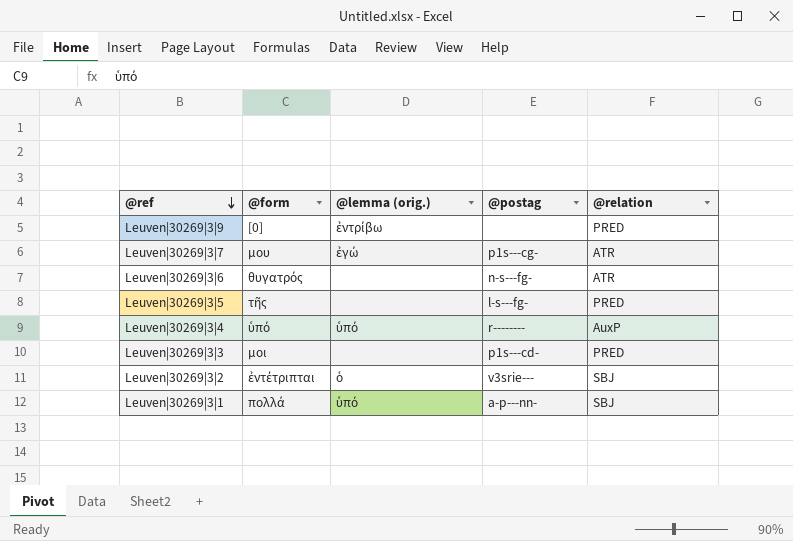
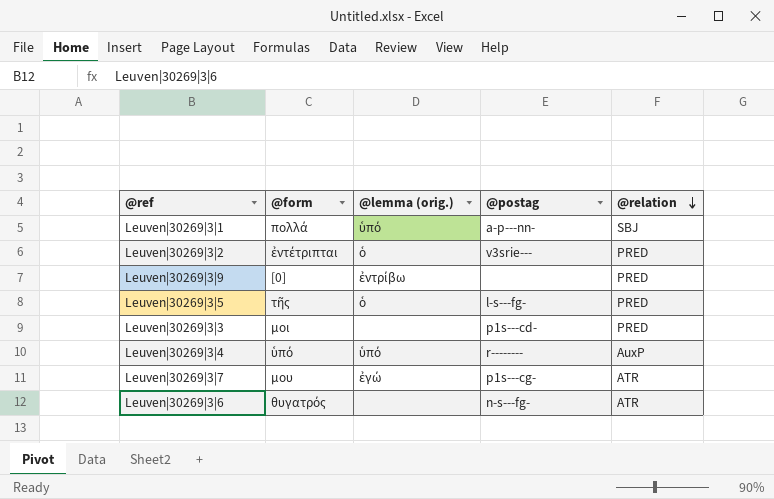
row order: @ref descending -> @relation descending
Leuven|30269|3|2 | @relation: SBJ -> PRED
Leuven|30269|3|5 | @lemma (orig.): none -> ὁ

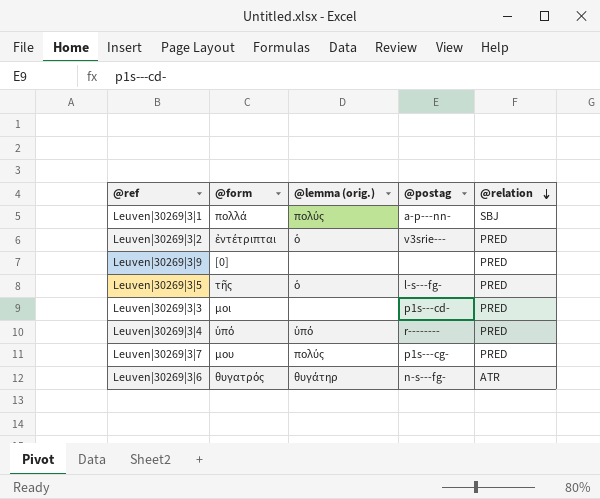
Leuven|30269|3|1 | @lemma (orig.): ὑπό -> πολύς
Leuven|30269|3|9 | @lemma (orig.): ἐντρίβω -> none
Leuven|30269|3|4 | @relation: AuxP -> PRED
Leuven|30269|3|7 | @lemma (orig.): ἐγώ -> πολύς
Leuven|30269|3|7 | @relation: ATR -> PRED
Leuven|30269|3|6 | @lemma (orig.): none -> θυγάτηρ

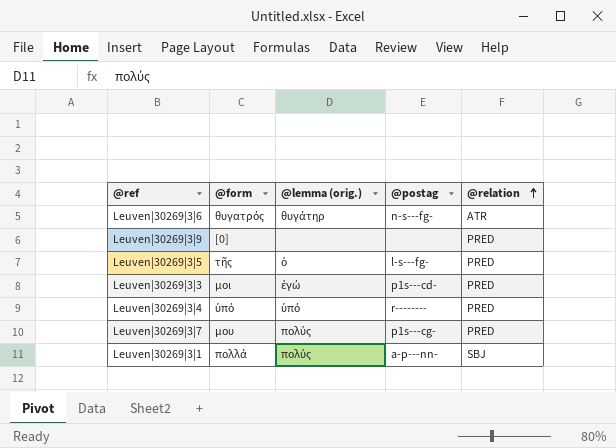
row order: @relation descending -> @relation ascending
row Leuven|30269|3|2: ἐντέτριπται | ὁ | v3srie--- | PRED -> none
Leuven|30269|3|3 | @lemma (orig.): none -> ἐγώ

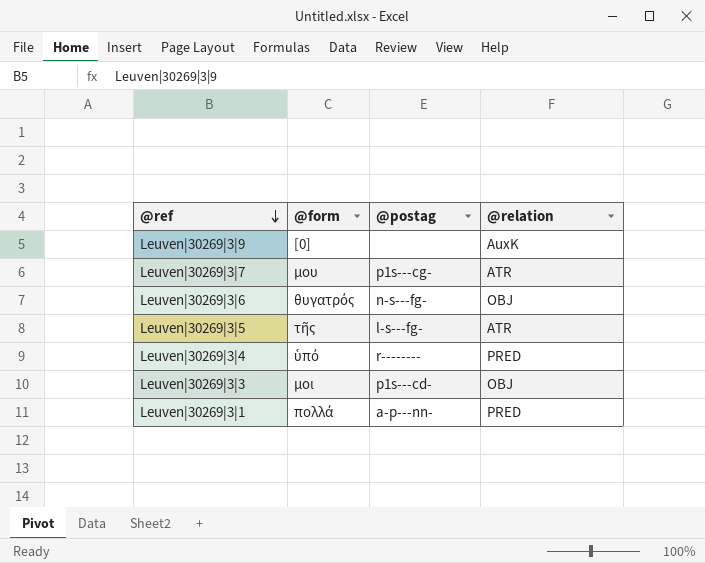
row order: @relation ascending -> @ref descending
column @lemma (orig.) | position: 3 -> none
Leuven|30269|3|9 | @relation: PRED -> AuxK
Leuven|30269|3|7 | @relation: PRED -> ATR
Leuven|30269|3|6 | @relation: ATR -> OBJ
Leuven|30269|3|5 | @relation: PRED -> ATR
Leuven|30269|3|3 | @relation: PRED -> OBJ
Leuven|30269|3|1 | @relation: SBJ -> PRED

